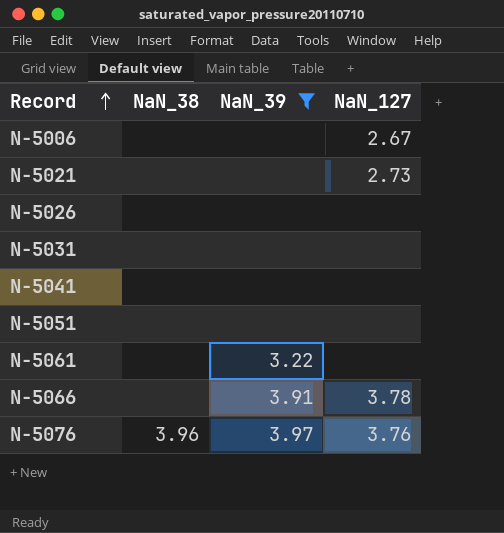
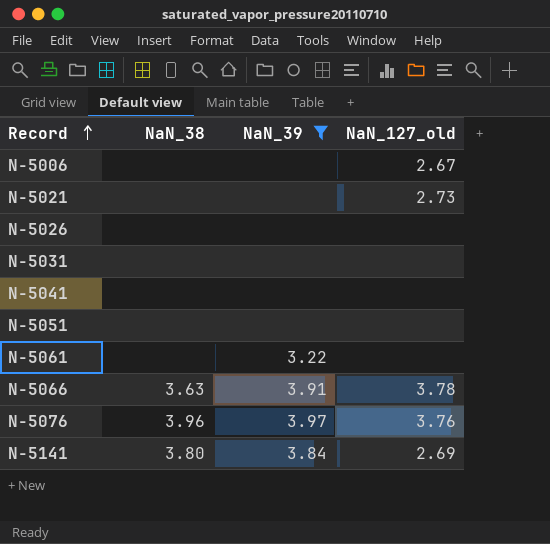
column name: NaN_127 -> NaN_127_old
N-5066 | NaN_38: none -> 3.63
row N-5141: none -> 3.80 | 3.84 | 2.69

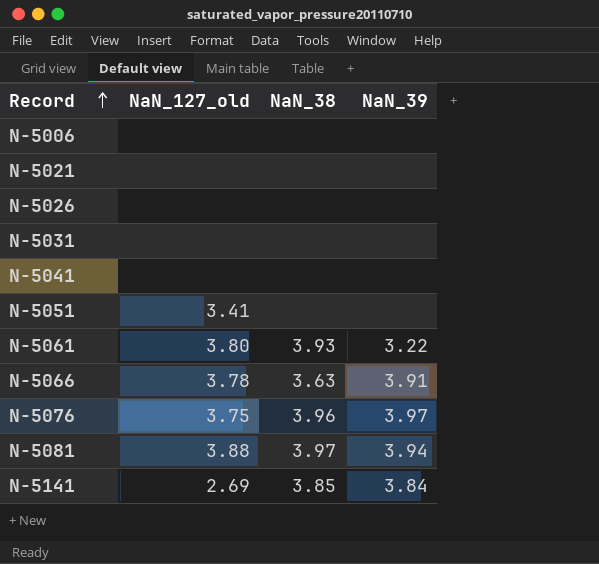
filter: NaN_39 != 3.94 -> none
column NaN_127_old | position: 4 -> 2
N-5006 | NaN_127_old: 2.67 -> none
N-5021 | NaN_127_old: 2.73 -> none
N-5051 | NaN_127_old: none -> 3.41
N-5061 | NaN_127_old: none -> 3.80
N-5061 | NaN_38: none -> 3.93
N-5076 | NaN_127_old: 3.76 -> 3.75
N-5141 | NaN_38: 3.80 -> 3.85

